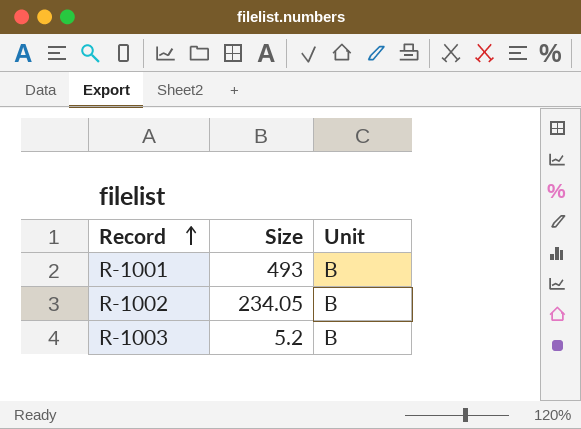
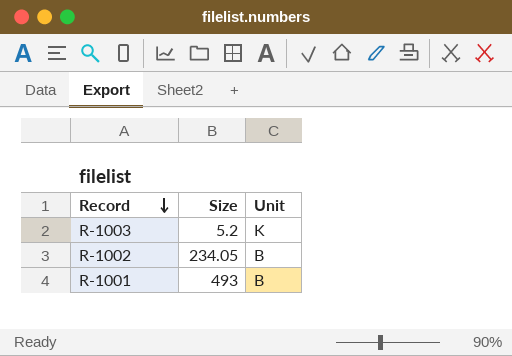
row order: Record ascending -> Record descending
R-1003 | Unit: B -> K

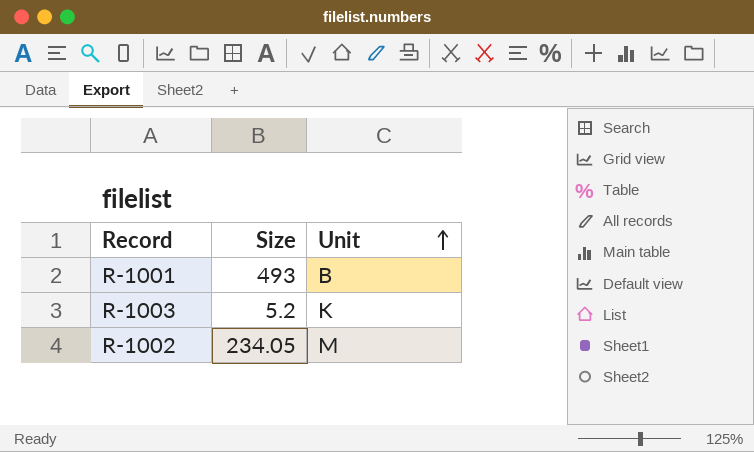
row order: Record descending -> Unit ascending
R-1002 | Unit: B -> M

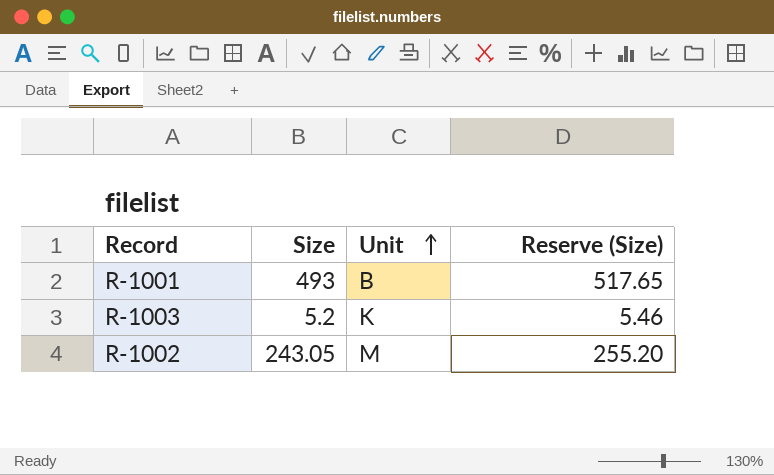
column Reserve (Size) | formula: none -> [Size] * 1.05
R-1002 | Size: 234.05 -> 243.05

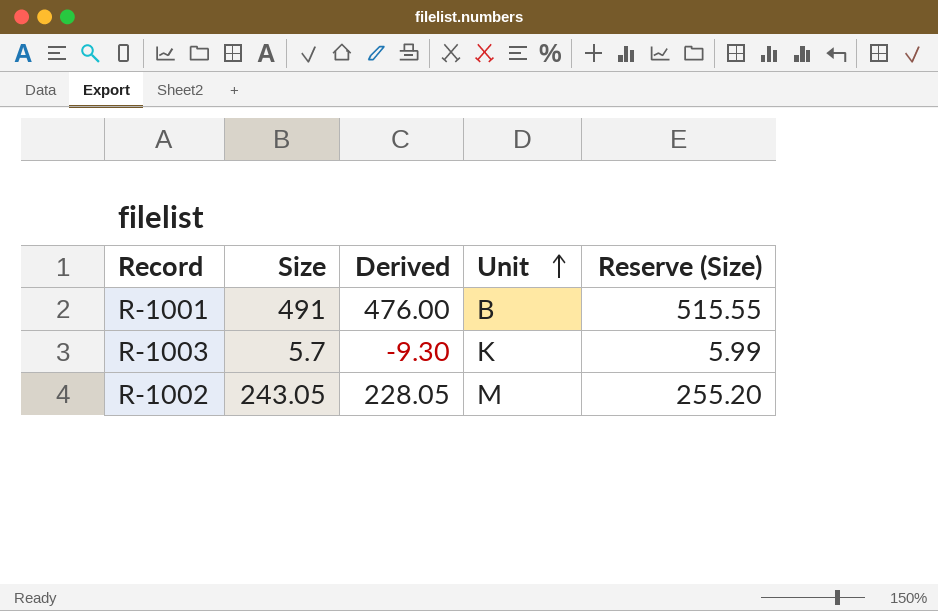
column Derived | formula: none -> [Size] - 15
R-1001 | Size: 493 -> 491
R-1001 | Reserve (Size): 517.65 -> 515.55
R-1003 | Size: 5.2 -> 5.7
R-1003 | Reserve (Size): 5.46 -> 5.99

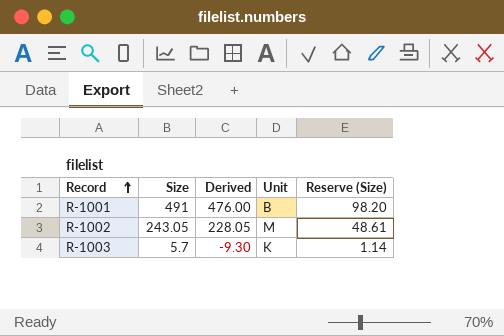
row order: Unit ascending -> Record ascending
column Reserve (Size) | formula: [Size] * 1.05 -> [Size] * 0.2

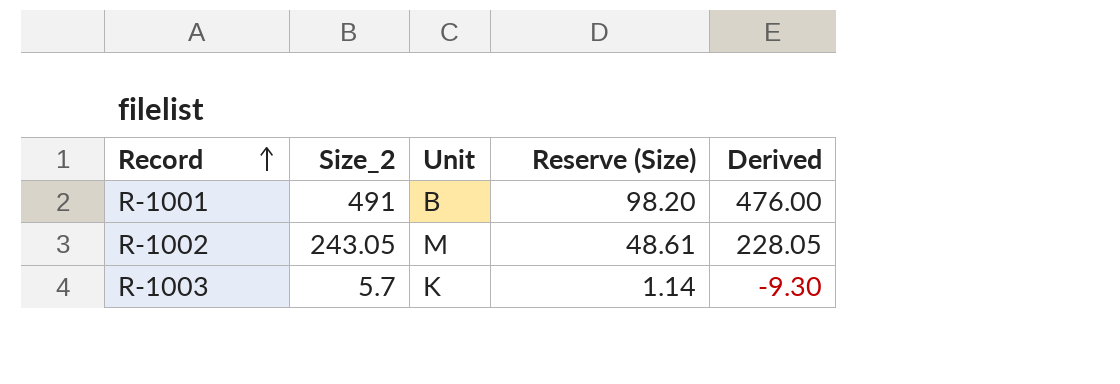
column name: Size -> Size_2
column Derived | position: 3 -> 5

